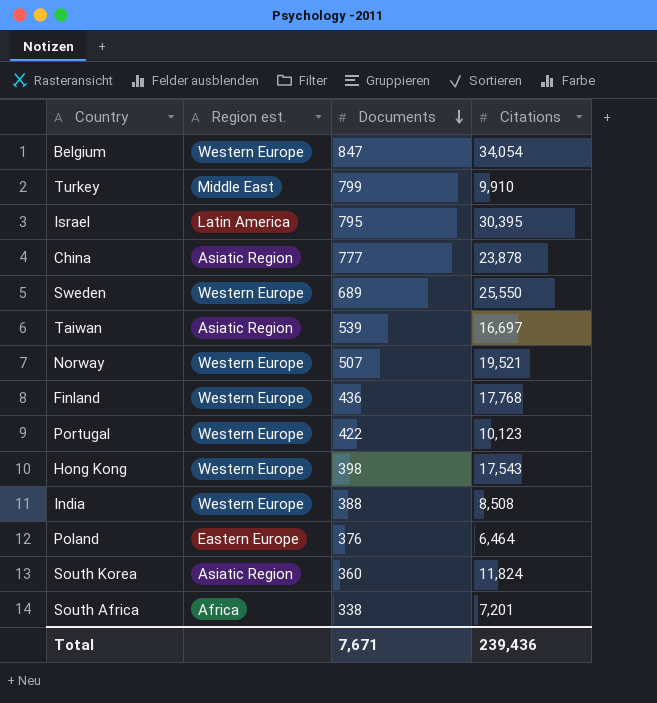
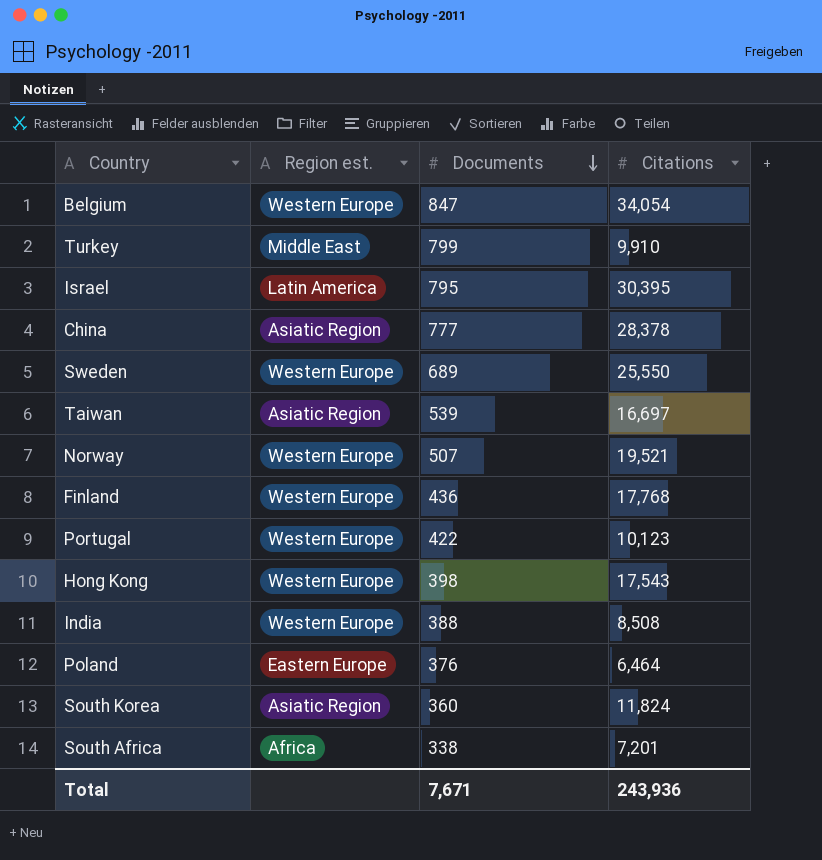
China | Citations: 23,878 -> 28,378
Total | Citations: 239,436 -> 243,936

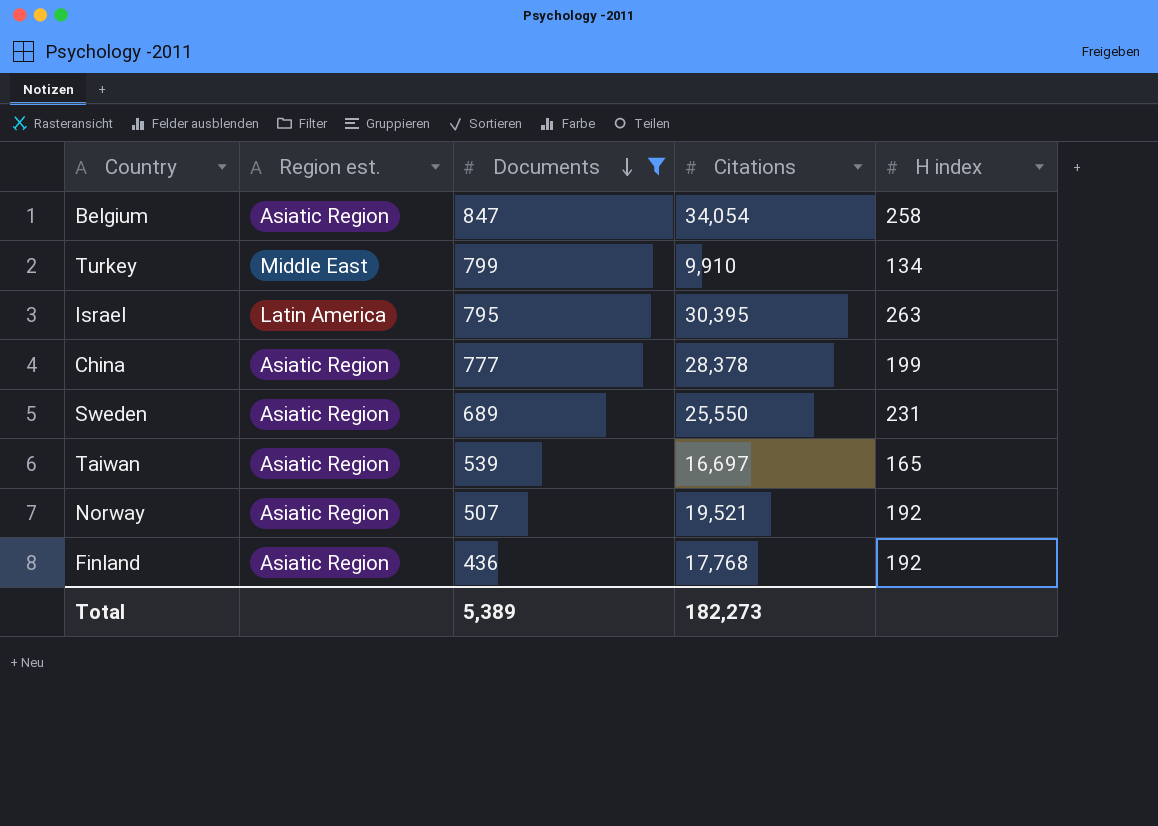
filter: none -> Documents >= 436
column H index | position: none -> 5
Belgium | Region est.: Western Europe -> Asiatic Region
Sweden | Region est.: Western Europe -> Asiatic Region
Norway | Region est.: Western Europe -> Asiatic Region
Finland | Region est.: Western Europe -> Asiatic Region
Total | Documents: 7,671 -> 5,389
Total | Citations: 243,936 -> 182,273

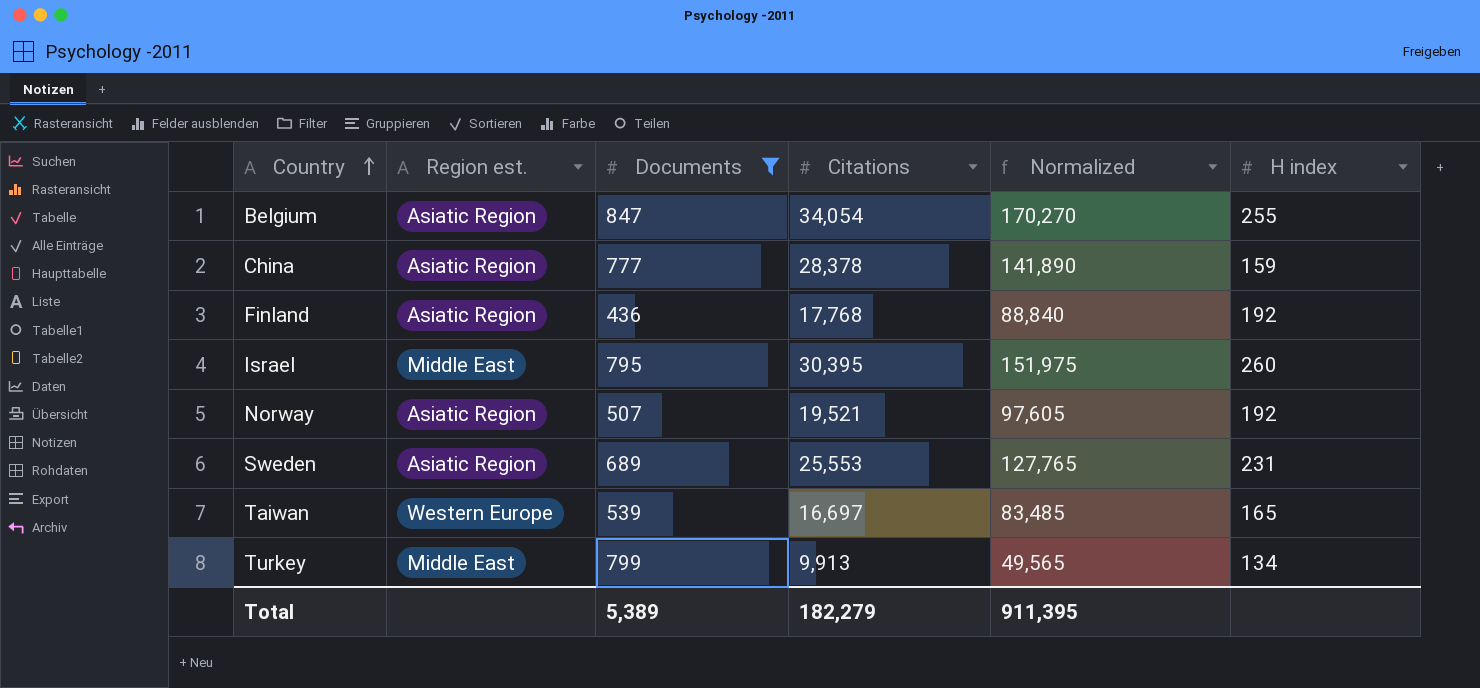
row order: Documents descending -> Country ascending
column Normalized | formula: none -> [Citations] * 5
Belgium | H index: 258 -> 255
China | H index: 199 -> 159
Israel | Region est.: Latin America -> Middle East
Israel | H index: 263 -> 260
Sweden | Citations: 25,550 -> 25,553
Taiwan | Region est.: Asiatic Region -> Western Europe
Turkey | Citations: 9,910 -> 9,913
Total | Citations: 182,273 -> 182,279

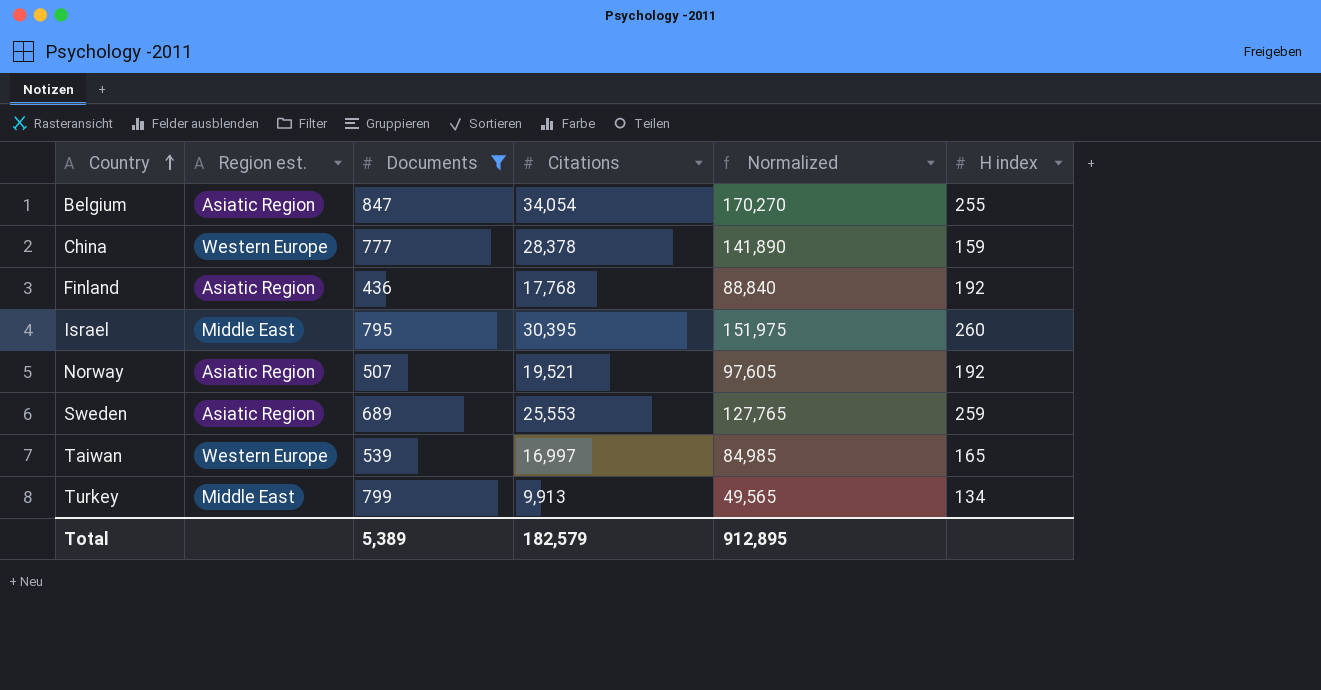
China | Region est.: Asiatic Region -> Western Europe
Sweden | H index: 231 -> 259
Taiwan | Citations: 16,697 -> 16,997
Taiwan | Normalized: 83,485 -> 84,985
Total | Citations: 182,279 -> 182,579
Total | Normalized: 911,395 -> 912,895

